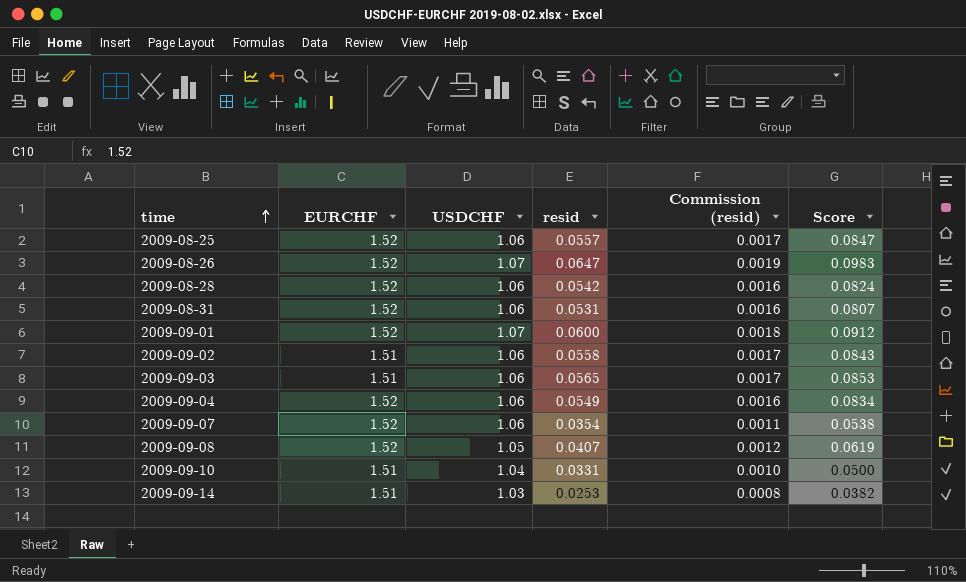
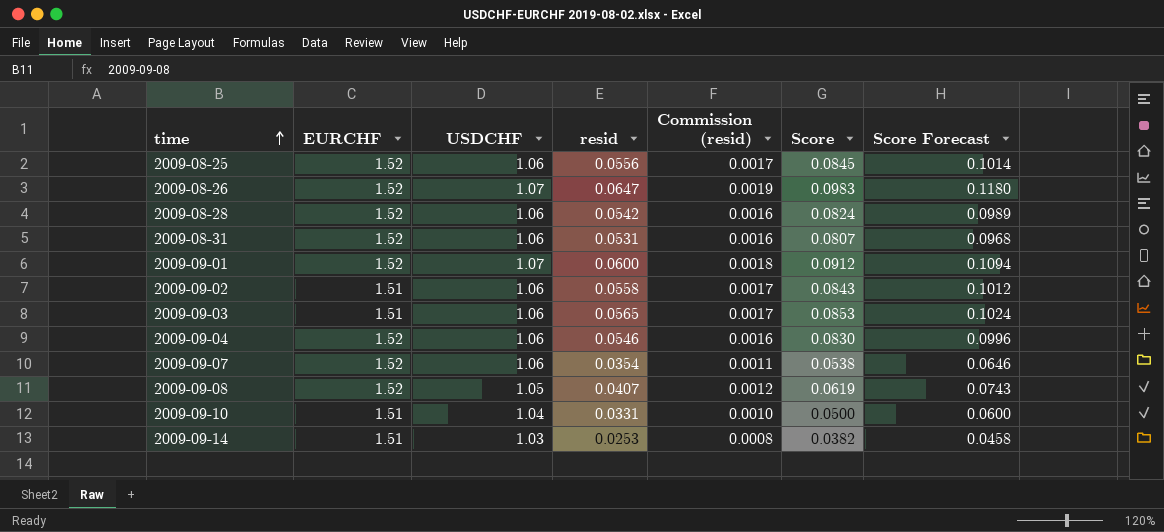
column Score Forecast | formula: none -> [Score] * 1.2
2009-08-25 | resid: 0.0557 -> 0.0556
2009-08-25 | Score: 0.0847 -> 0.0845
2009-09-04 | resid: 0.0549 -> 0.0546
2009-09-04 | Score: 0.0834 -> 0.0830

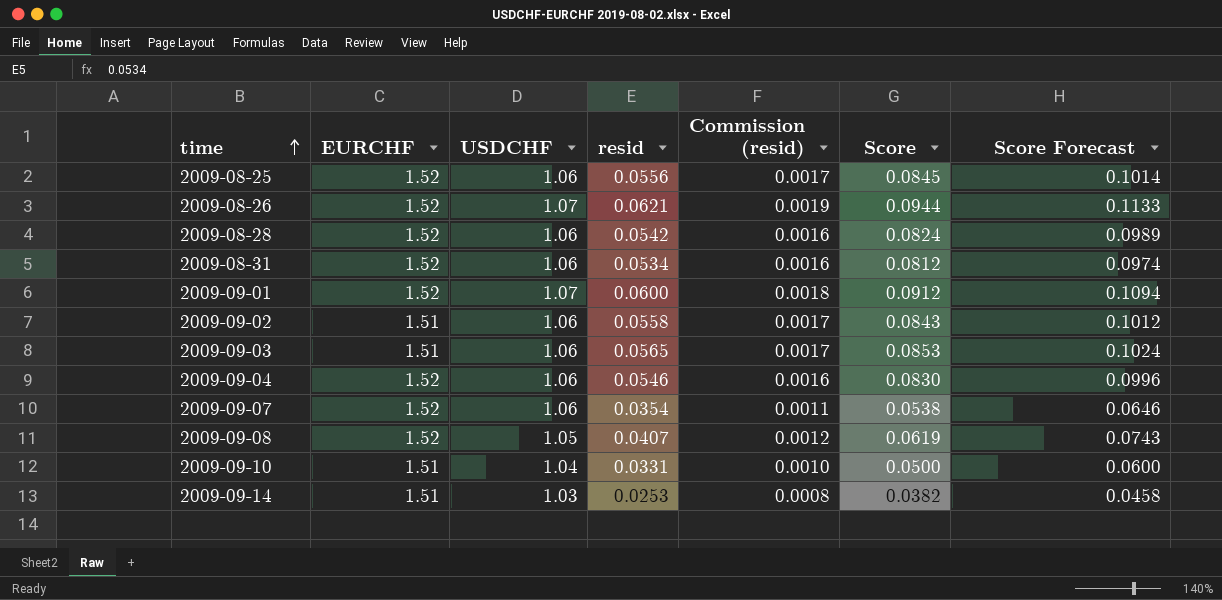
2009-08-26 | resid: 0.0647 -> 0.0621
2009-08-26 | Score: 0.0983 -> 0.0944
2009-08-26 | Score Forecast: 0.1180 -> 0.1133
2009-08-31 | resid: 0.0531 -> 0.0534
2009-08-31 | Score: 0.0807 -> 0.0812
2009-08-31 | Score Forecast: 0.0968 -> 0.0974

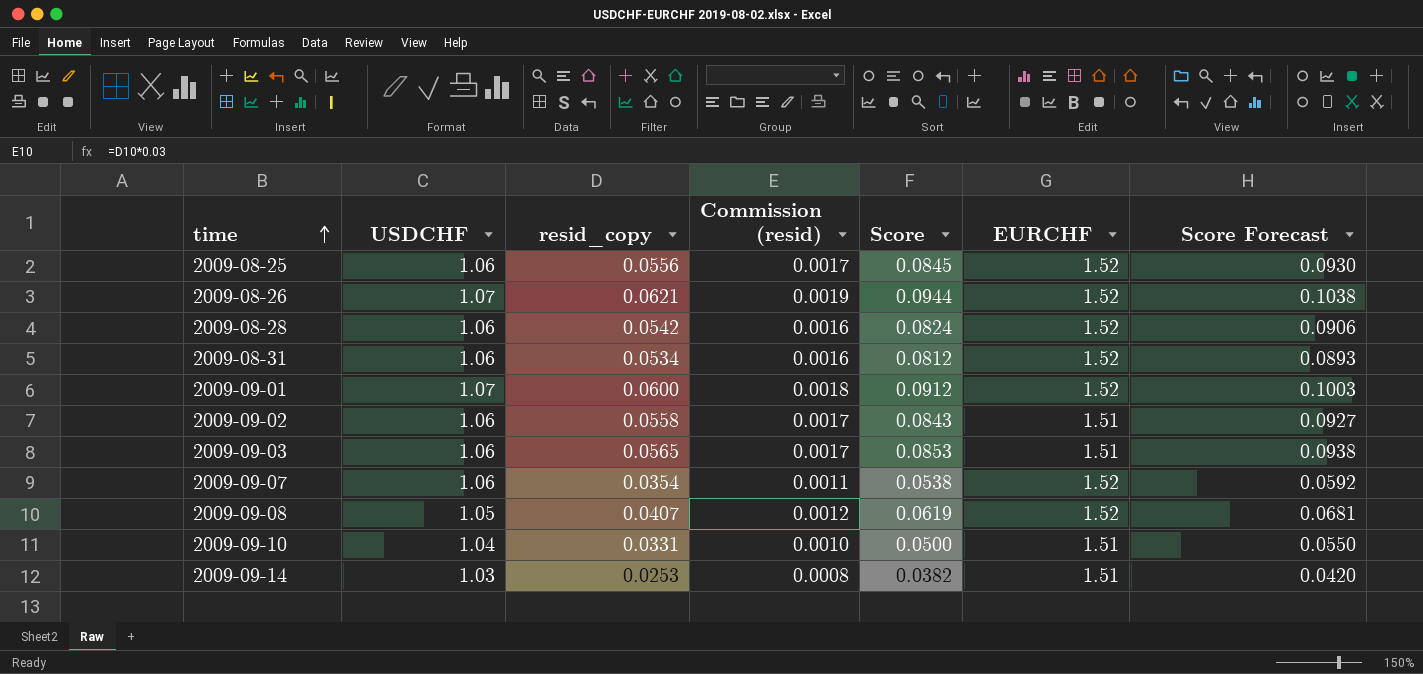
column name: resid -> resid_copy
column EURCHF | position: 2 -> 6
column Score Forecast | formula: [Score] * 1.2 -> [Score] * 1.1
row 2009-09-04: 1.52 | 1.06 | 0.0546 | 0.0016 | 0.0830 | 0.0996 -> none

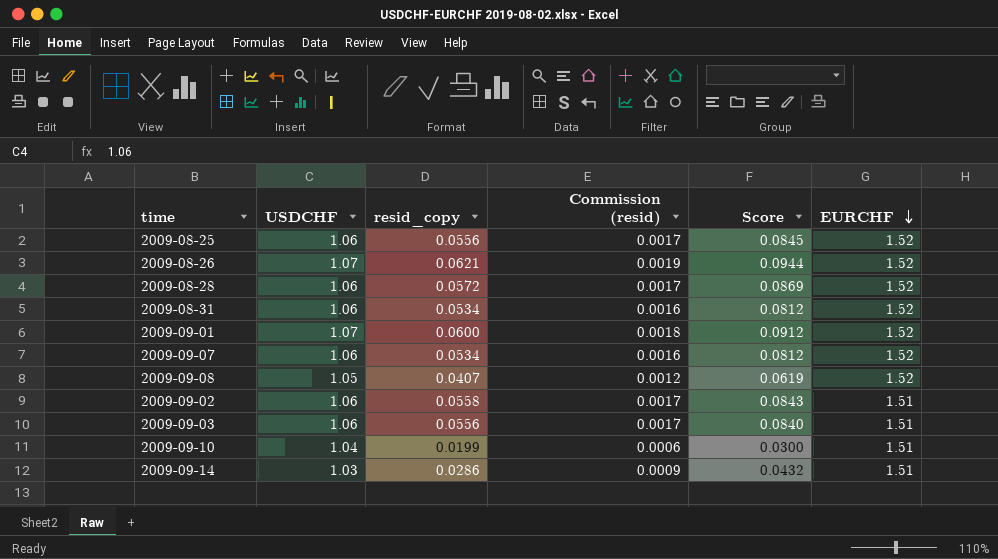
row order: time ascending -> EURCHF descending
column Score Forecast | formula: [Score] * 1.1 -> none
2009-08-28 | resid_copy: 0.0542 -> 0.0572
2009-08-28 | Commission (resid): 0.0016 -> 0.0017
2009-08-28 | Score: 0.0824 -> 0.0869
2009-09-07 | resid_copy: 0.0354 -> 0.0534
2009-09-07 | Commission (resid): 0.0011 -> 0.0016
2009-09-07 | Score: 0.0538 -> 0.0812
2009-09-03 | resid_copy: 0.0565 -> 0.0556
2009-09-03 | Score: 0.0853 -> 0.0840
2009-09-10 | resid_copy: 0.0331 -> 0.0199
2009-09-10 | Commission (resid): 0.0010 -> 0.0006
2009-09-10 | Score: 0.0500 -> 0.0300
2009-09-14 | resid_copy: 0.0253 -> 0.0286
2009-09-14 | Commission (resid): 0.0008 -> 0.0009
2009-09-14 | Score: 0.0382 -> 0.0432

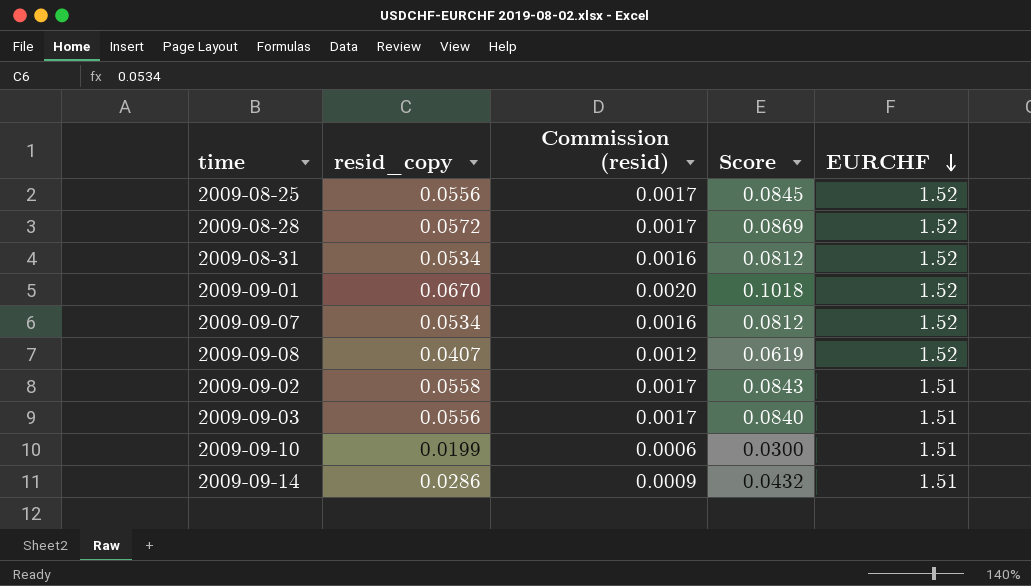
column USDCHF | position: 2 -> none
row 2009-08-26: 1.07 | 0.0621 | 0.0019 | 0.0944 | 1.52 -> none
2009-09-01 | resid_copy: 0.0600 -> 0.0670
2009-09-01 | Commission (resid): 0.0018 -> 0.0020
2009-09-01 | Score: 0.0912 -> 0.1018

